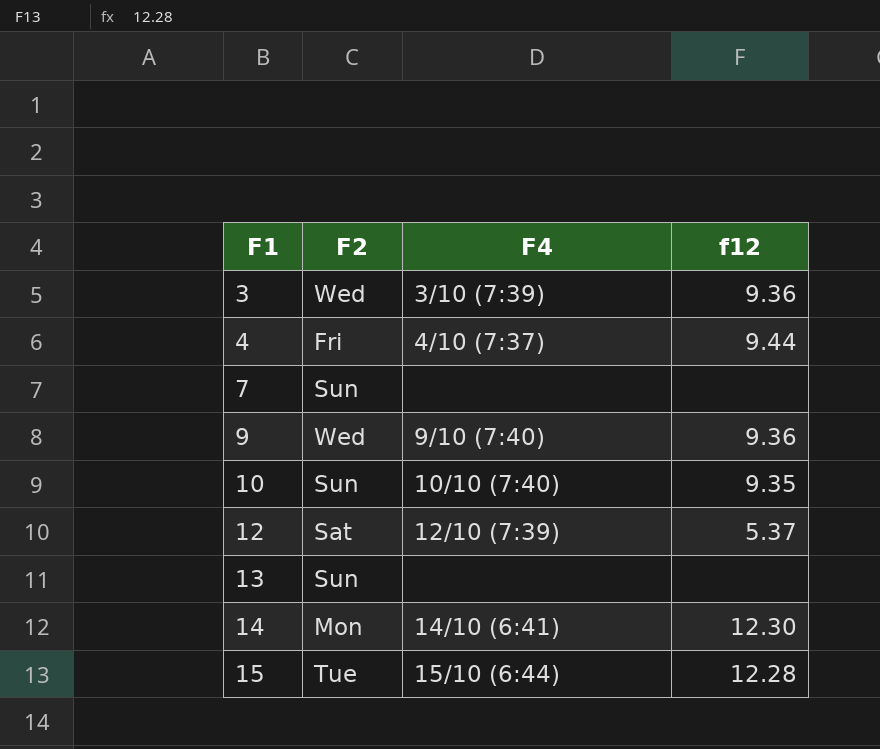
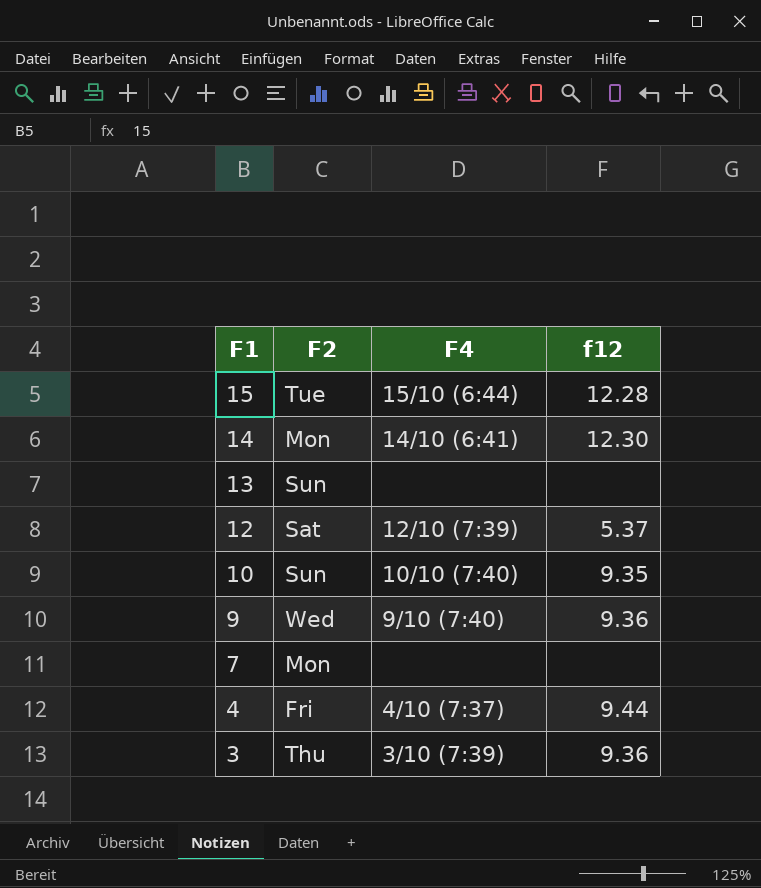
row order: F1 ascending -> F1 descending
7 | F2: Sun -> Mon
3 | F2: Wed -> Thu

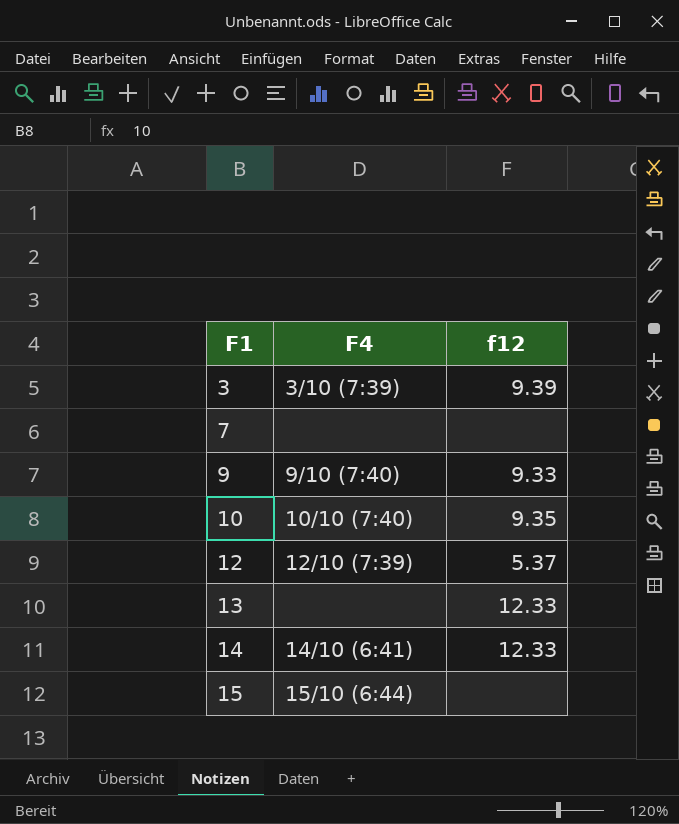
row order: F1 descending -> F1 ascending
column F2 | position: 2 -> none
row 4: Fri | 4/10 (7:37) | 9.44 -> none
3 | f12: 9.36 -> 9.39
9 | f12: 9.36 -> 9.33
13 | f12: none -> 12.33
14 | f12: 12.30 -> 12.33
15 | f12: 12.28 -> none

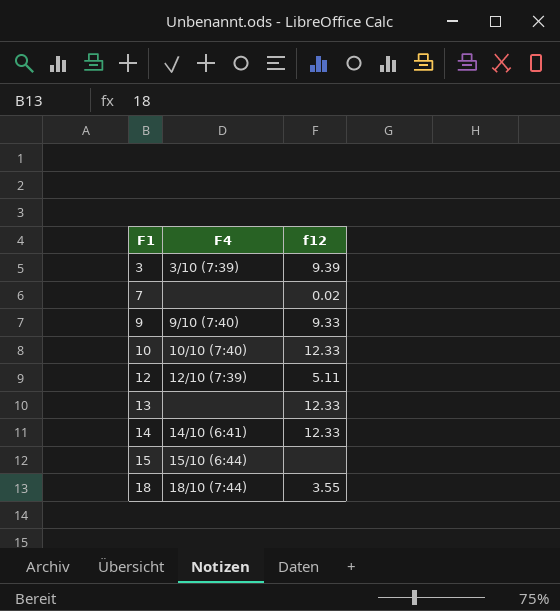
7 | f12: none -> 0.02
10 | f12: 9.35 -> 12.33
12 | f12: 5.37 -> 5.11
row 18: none -> 18/10 (7:44) | 3.55

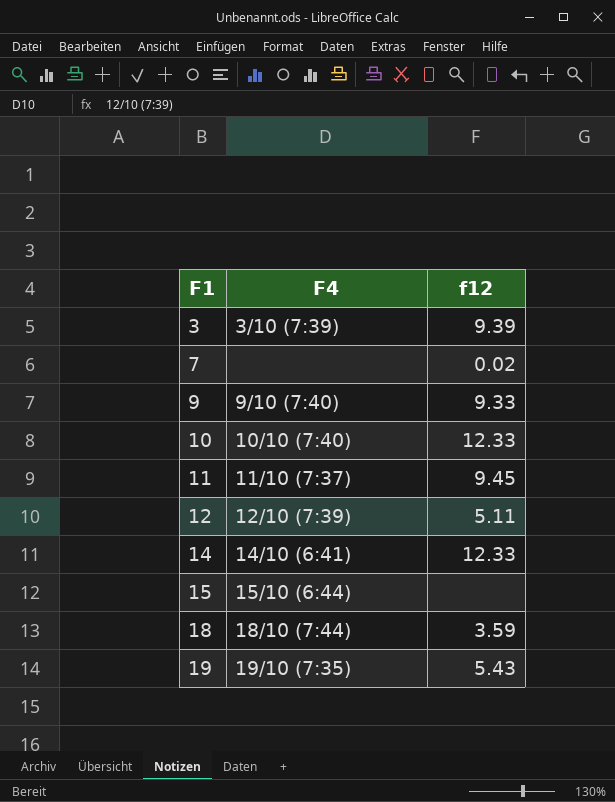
row 13: none | 12.33 -> none
row 11: none -> 11/10 (7:37) | 9.45
18 | f12: 3.55 -> 3.59
row 19: none -> 19/10 (7:35) | 5.43

